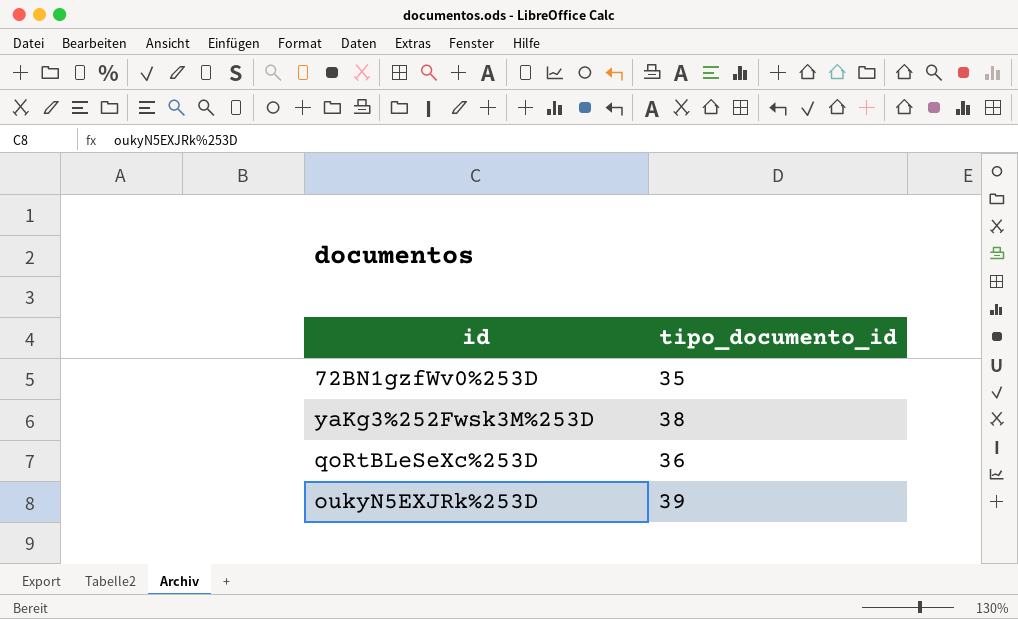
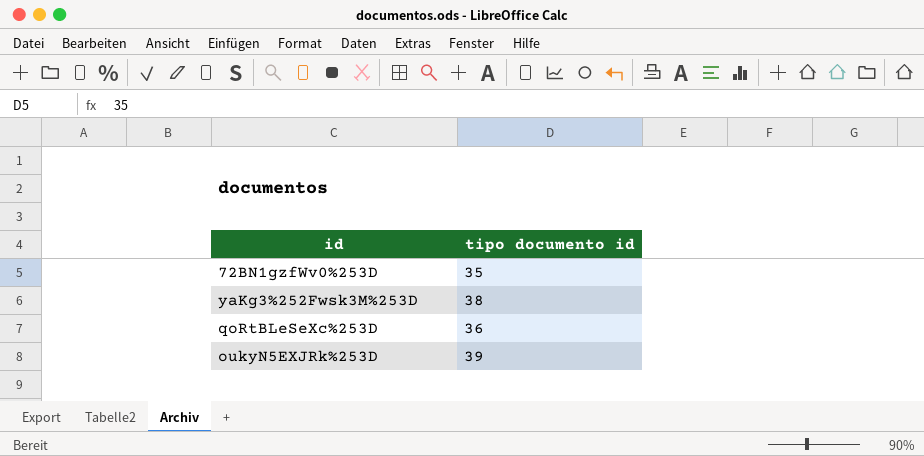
column name: tipo_documento_id -> tipo documento id

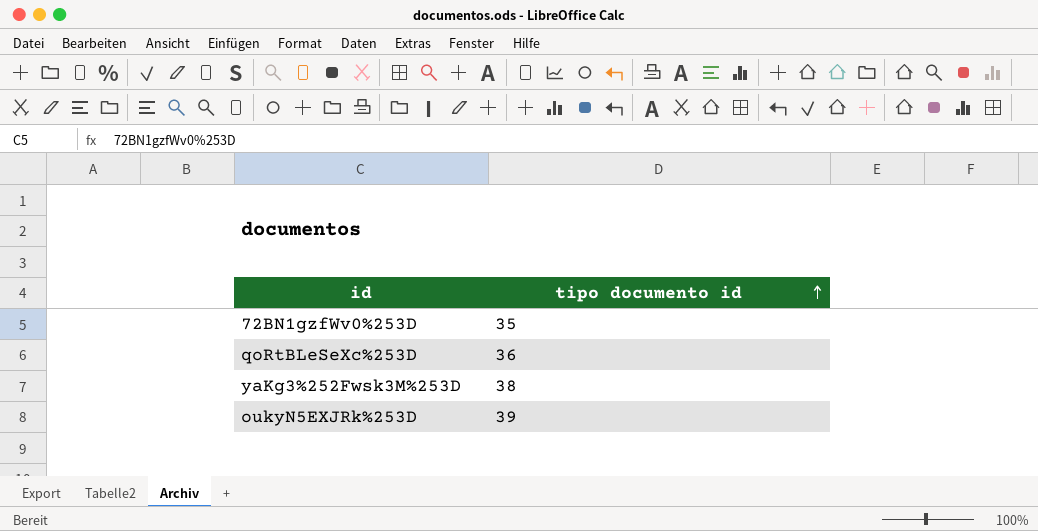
row order: none -> tipo documento id ascending

